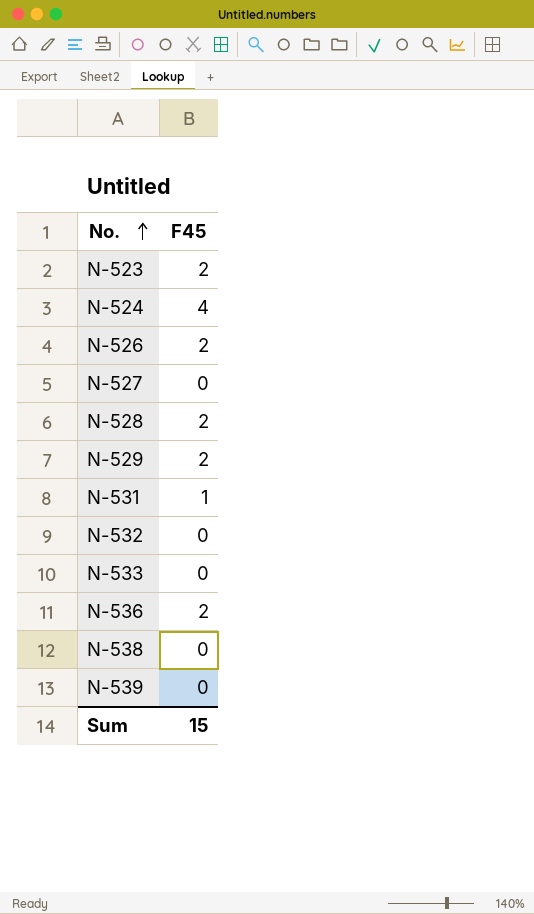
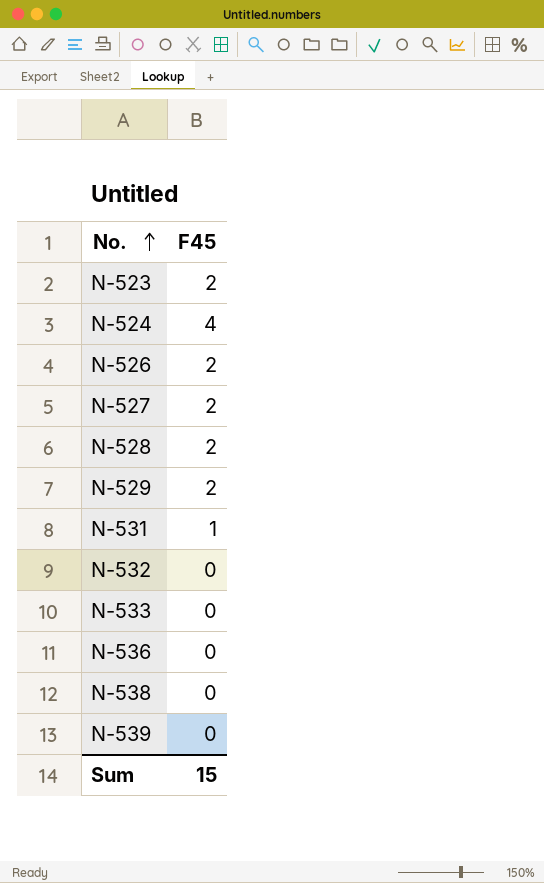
N-527 | F45: 0 -> 2
N-536 | F45: 2 -> 0

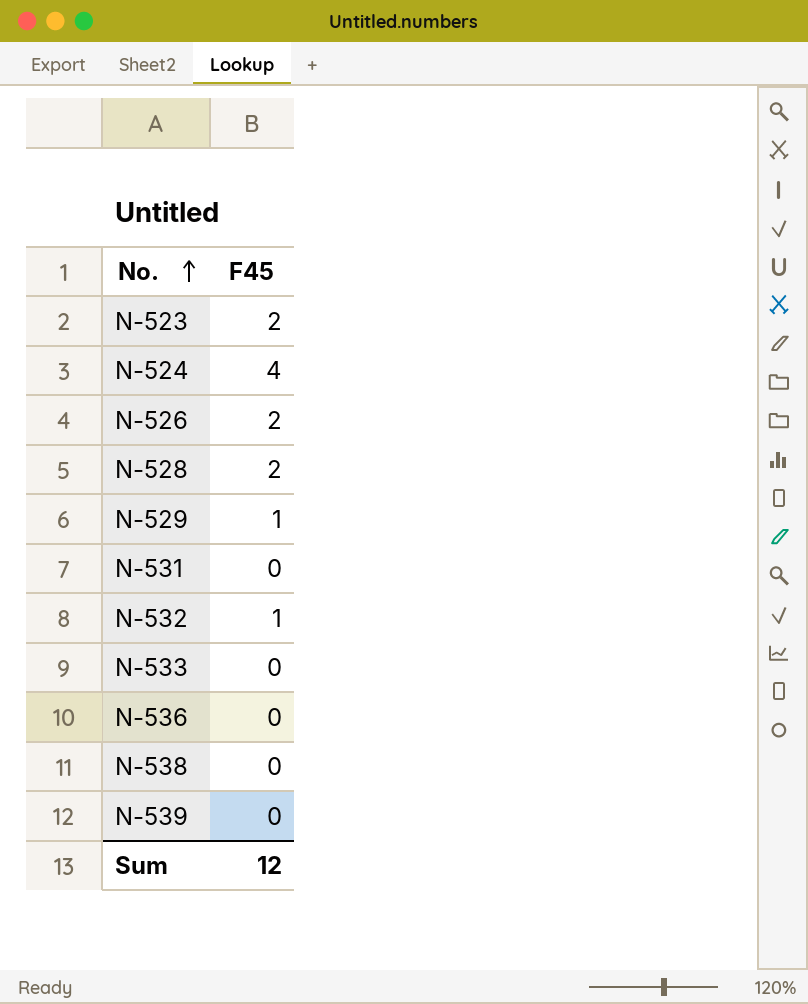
row N-527: 2 -> none
N-529 | F45: 2 -> 1
N-531 | F45: 1 -> 0
N-532 | F45: 0 -> 1
Sum | F45: 15 -> 12

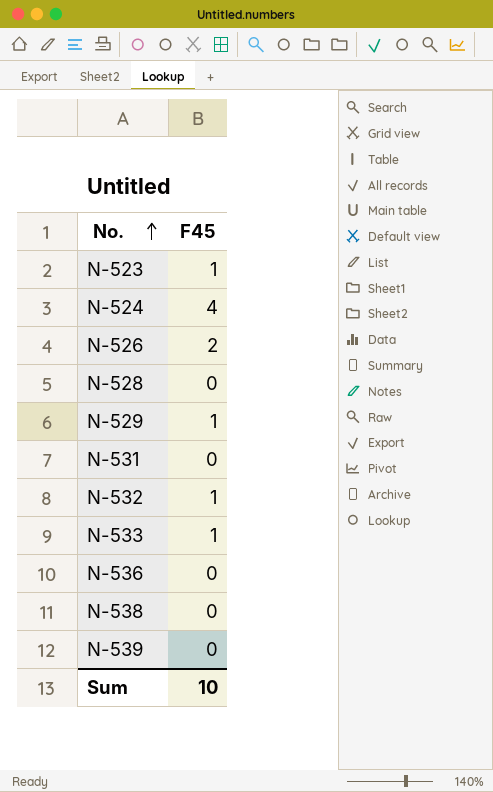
N-523 | F45: 2 -> 1
N-528 | F45: 2 -> 0
N-533 | F45: 0 -> 1
Sum | F45: 12 -> 10

